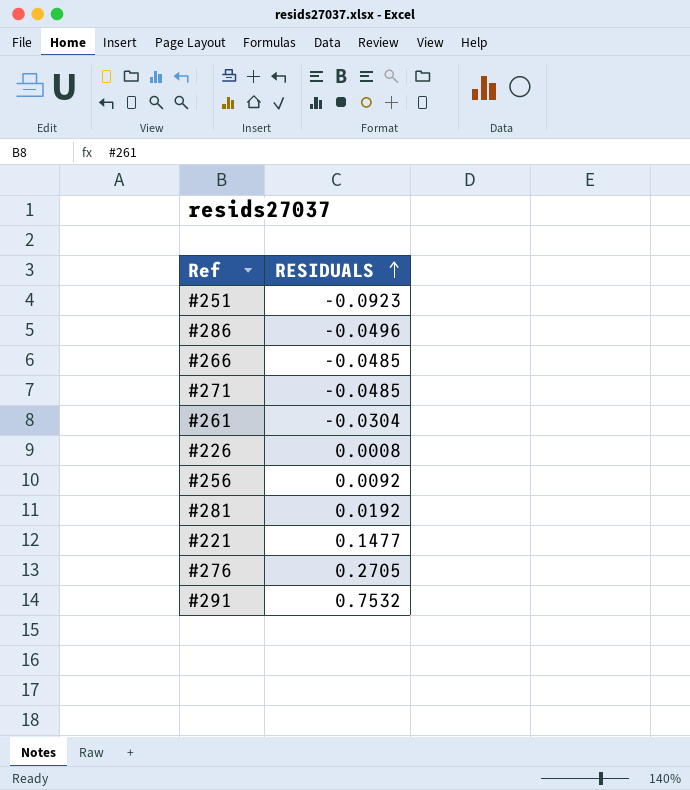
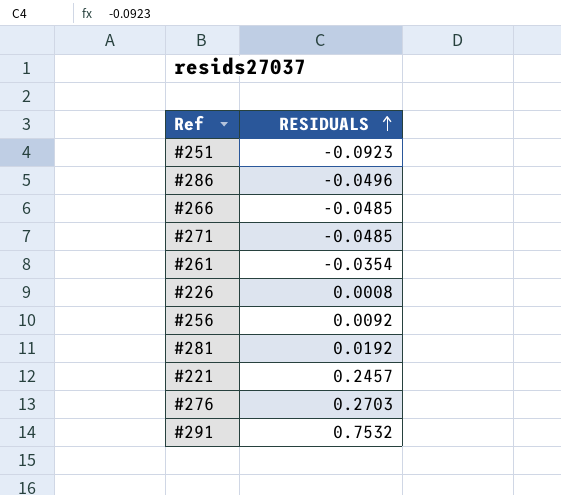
#261 | RESIDUALS: -0.0304 -> -0.0354
#221 | RESIDUALS: 0.1477 -> 0.2457
#276 | RESIDUALS: 0.2705 -> 0.2703

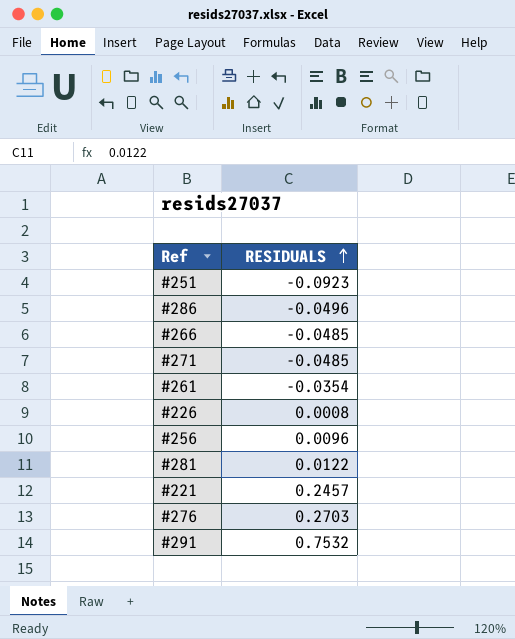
#256 | RESIDUALS: 0.0092 -> 0.0096
#281 | RESIDUALS: 0.0192 -> 0.0122

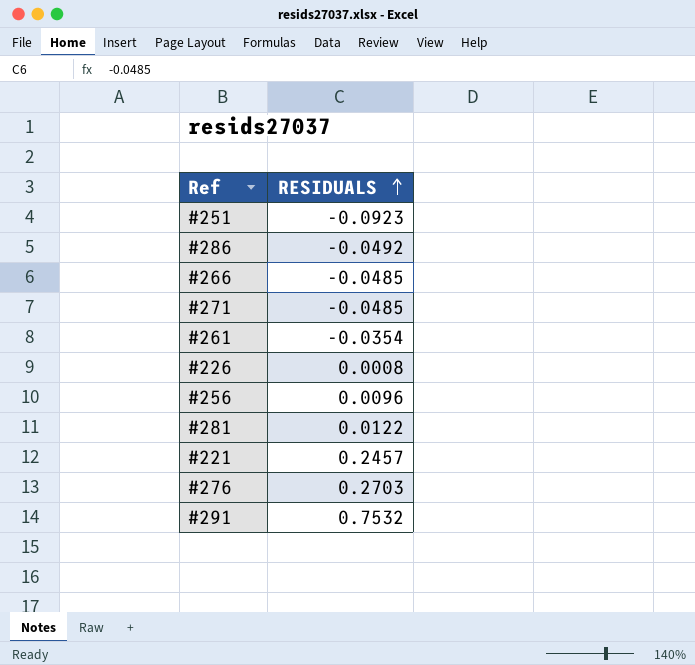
#286 | RESIDUALS: -0.0496 -> -0.0492

